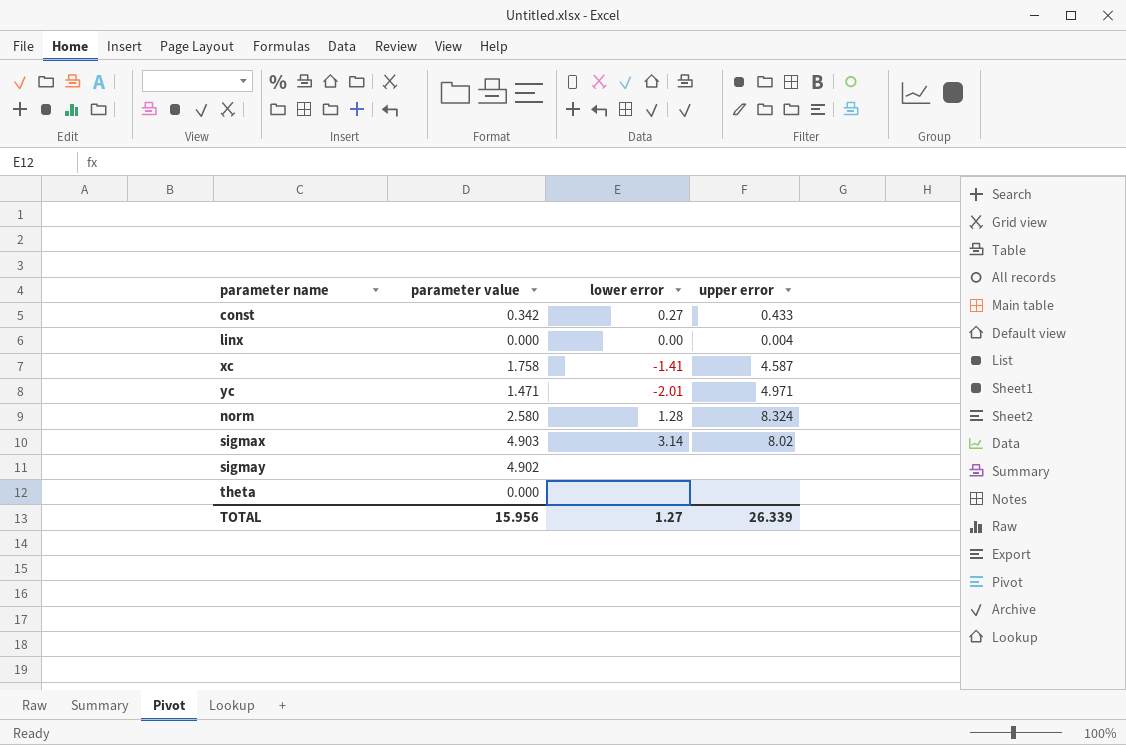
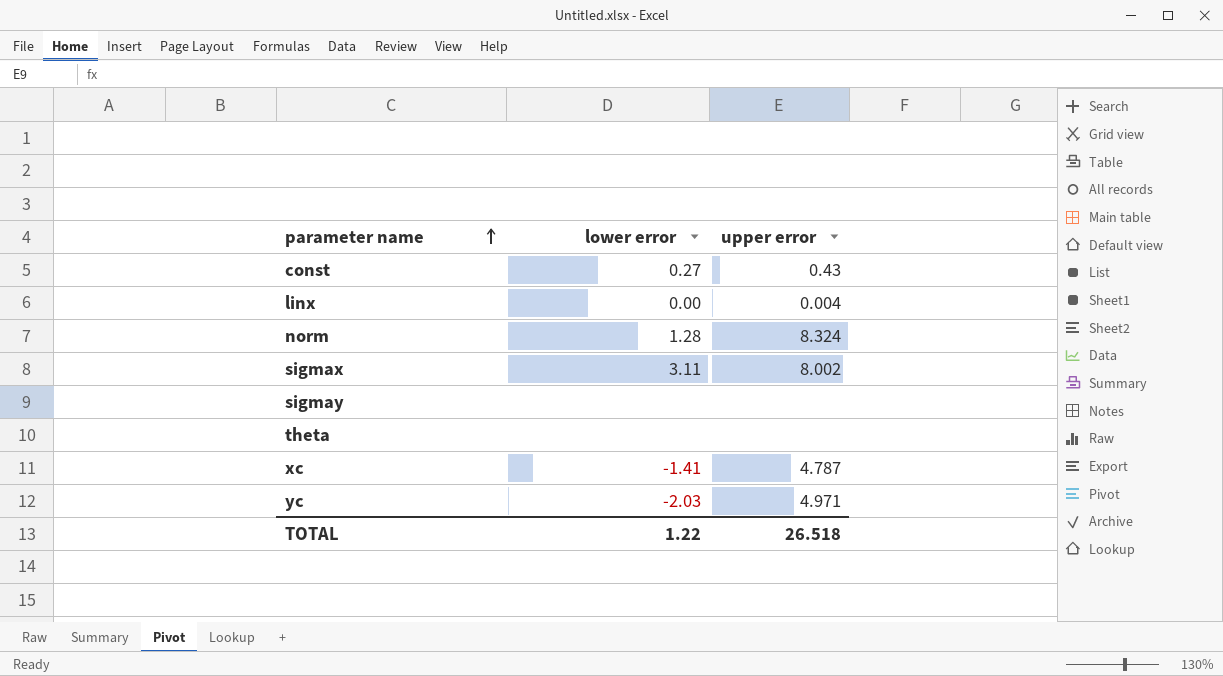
row order: none -> parameter name ascending
column parameter value | position: 2 -> none
const | upper error: 0.433 -> 0.43
sigmax | lower error: 3.14 -> 3.11
sigmax | upper error: 8.02 -> 8.002
xc | upper error: 4.587 -> 4.787
yc | lower error: -2.01 -> -2.03
TOTAL | lower error: 1.27 -> 1.22
TOTAL | upper error: 26.339 -> 26.518

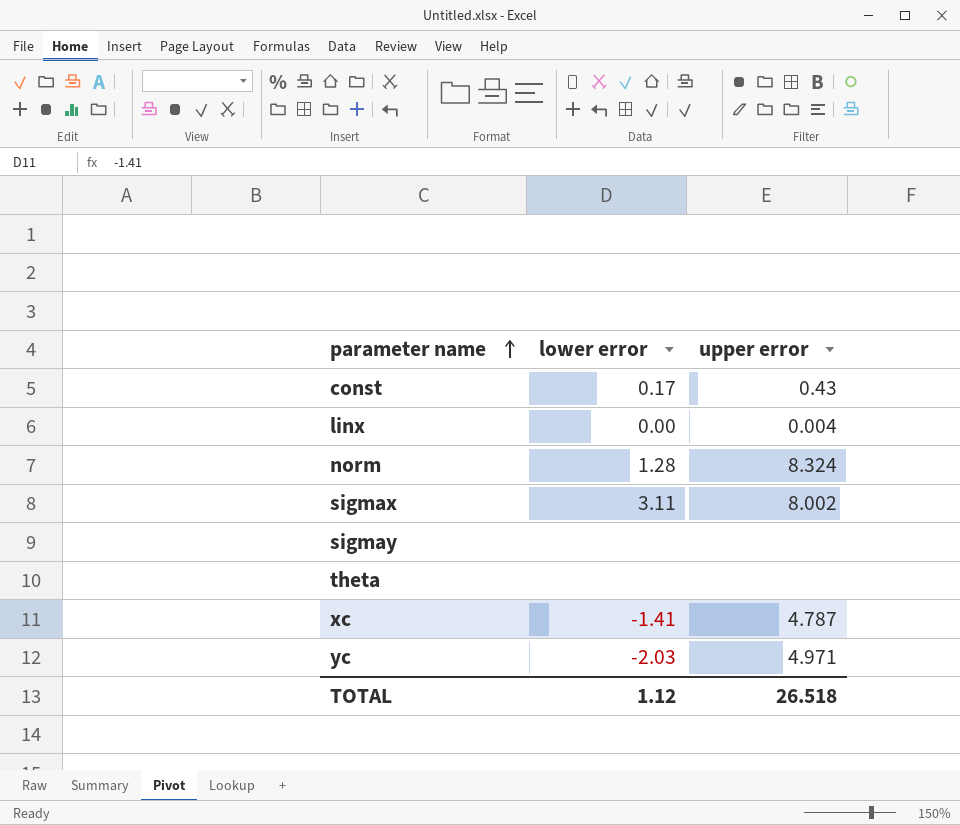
const | lower error: 0.27 -> 0.17
TOTAL | lower error: 1.22 -> 1.12

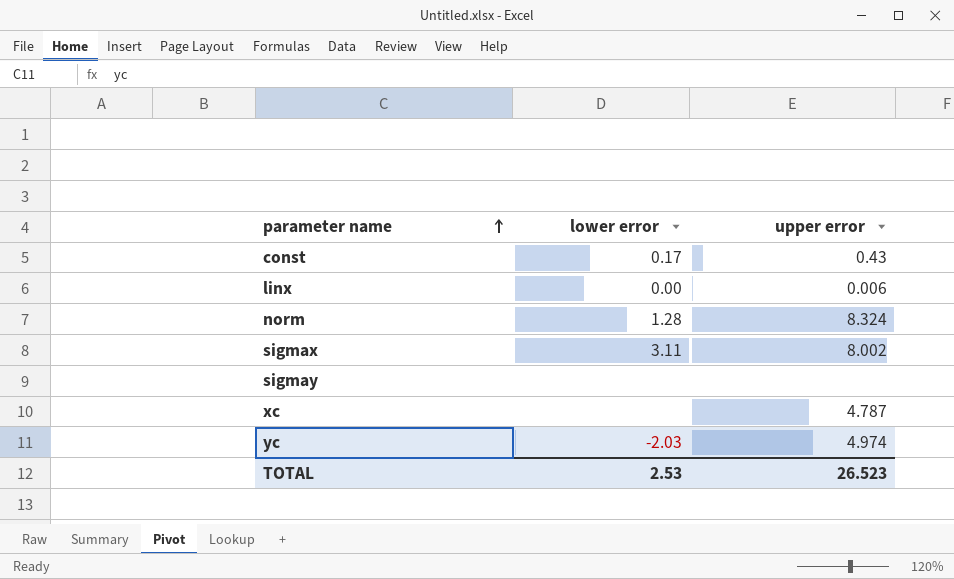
row theta: none | none -> none
linx | upper error: 0.004 -> 0.006
xc | lower error: -1.41 -> none
yc | upper error: 4.971 -> 4.974
TOTAL | lower error: 1.12 -> 2.53
TOTAL | upper error: 26.518 -> 26.523

